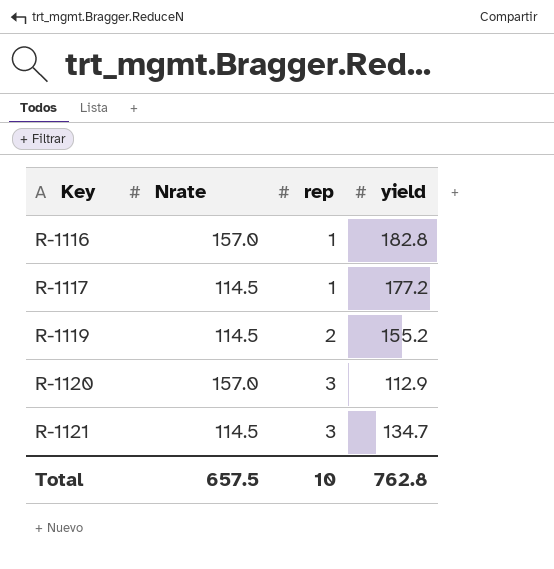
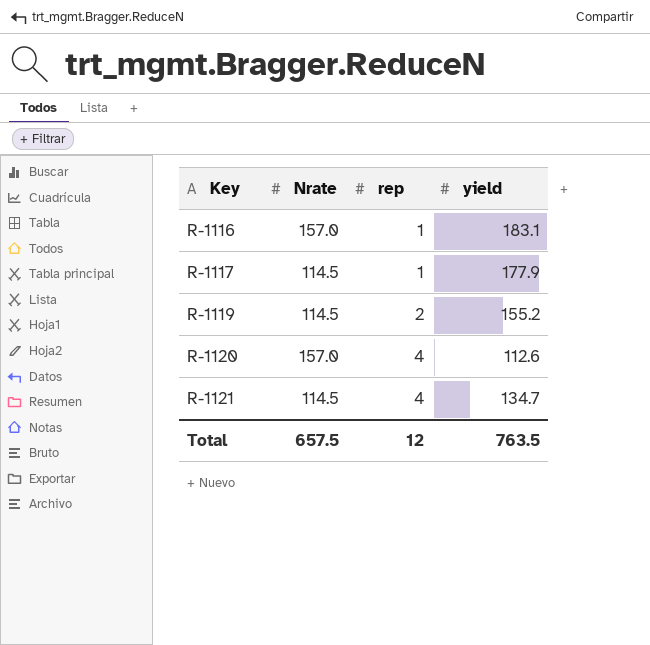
R-1116 | yield: 182.8 -> 183.1
R-1117 | yield: 177.2 -> 177.9
R-1120 | rep: 3 -> 4
R-1120 | yield: 112.9 -> 112.6
R-1121 | rep: 3 -> 4
Total | rep: 10 -> 12
Total | yield: 762.8 -> 763.5

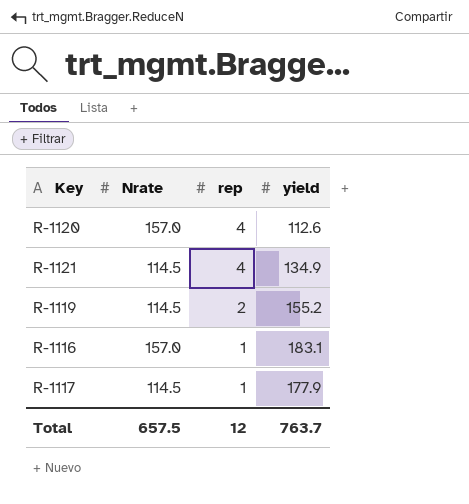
row order: Key ascending -> rep descending
R-1121 | yield: 134.7 -> 134.9
Total | yield: 763.5 -> 763.7

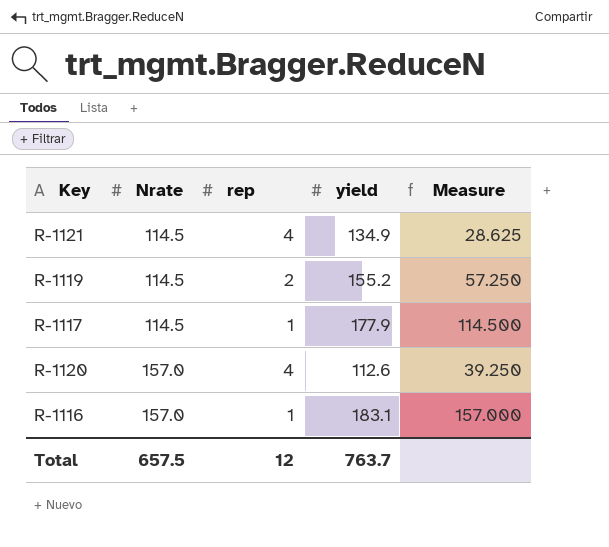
row order: rep descending -> Nrate ascending
column Measure | formula: none -> [Nrate] / [rep]

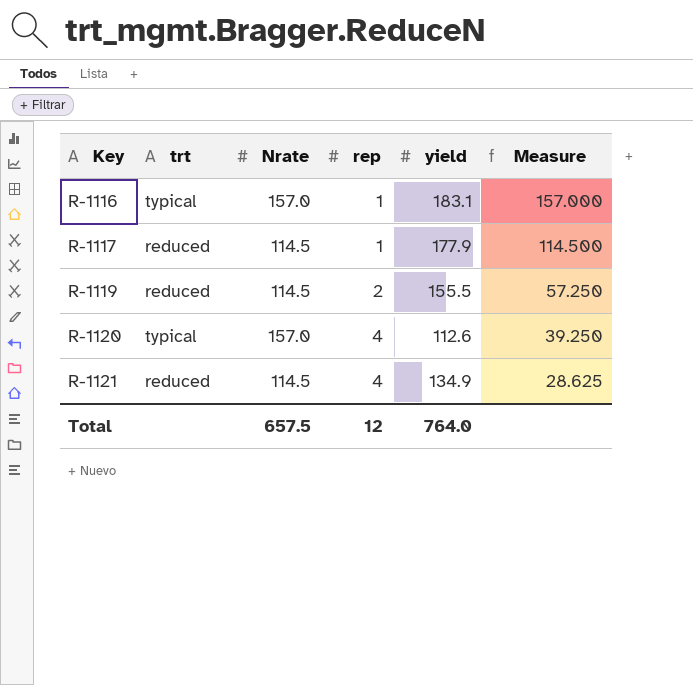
row order: Nrate ascending -> Key ascending
column trt | position: none -> 2
R-1119 | yield: 155.2 -> 155.5
Total | yield: 763.7 -> 764.0

